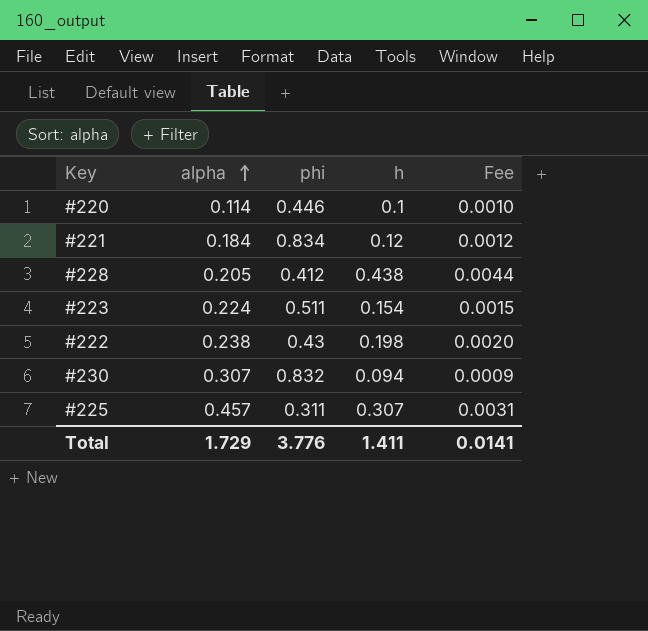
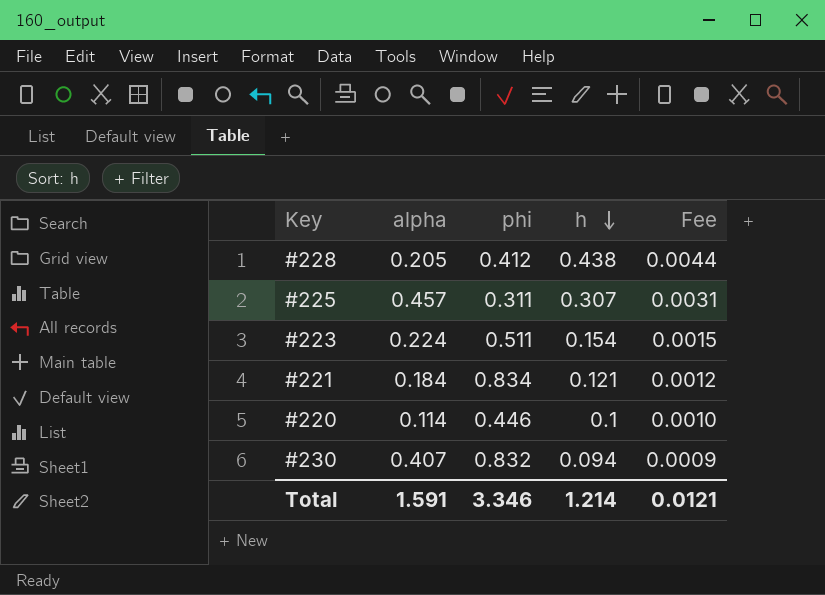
row order: alpha ascending -> h descending
row #222: 0.238 | 0.43 | 0.198 | 0.0020 -> none
#221 | h: 0.12 -> 0.121
#230 | alpha: 0.307 -> 0.407
Total | alpha: 1.729 -> 1.591
Total | phi: 3.776 -> 3.346
Total | h: 1.411 -> 1.214
Total | Fee: 0.0141 -> 0.0121

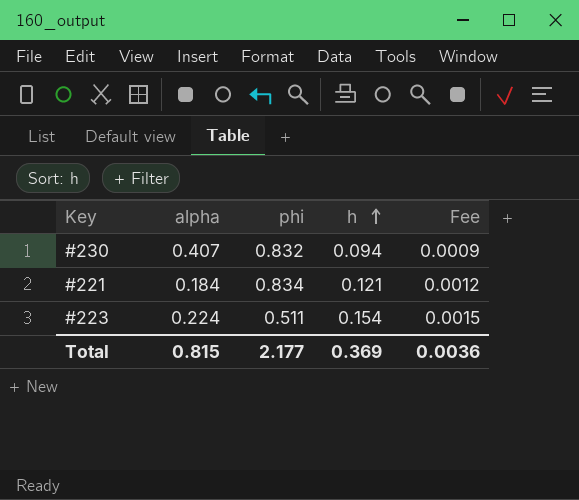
row order: h descending -> h ascending
row #228: 0.205 | 0.412 | 0.438 | 0.0044 -> none
row #225: 0.457 | 0.311 | 0.307 | 0.0031 -> none
row #220: 0.114 | 0.446 | 0.1 | 0.0010 -> none
Total | alpha: 1.591 -> 0.815
Total | phi: 3.346 -> 2.177
Total | h: 1.214 -> 0.369
Total | Fee: 0.0121 -> 0.0036

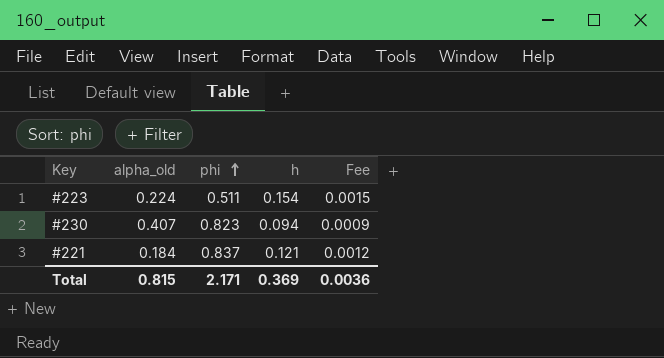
row order: h ascending -> phi ascending
column name: alpha -> alpha_old
#230 | phi: 0.832 -> 0.823
#221 | phi: 0.834 -> 0.837
Total | phi: 2.177 -> 2.171

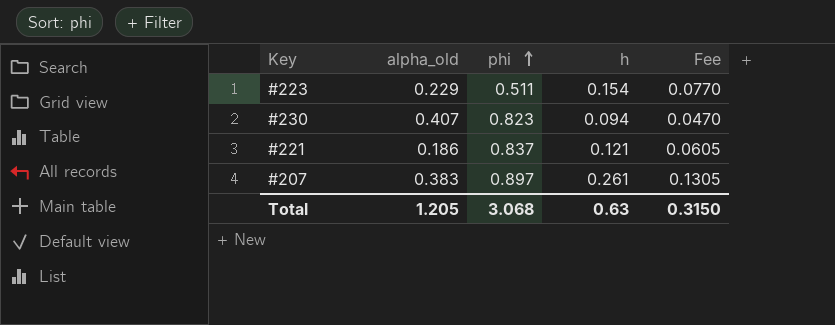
column Fee | formula: [h] * 0.01 -> [h] * 0.5
#223 | alpha_old: 0.224 -> 0.229
#221 | alpha_old: 0.184 -> 0.186
row #207: none -> 0.383 | 0.897 | 0.261 | 0.1305
Total | alpha_old: 0.815 -> 1.205
Total | phi: 2.171 -> 3.068
Total | h: 0.369 -> 0.63
Total | Fee: 0.0036 -> 0.3150

